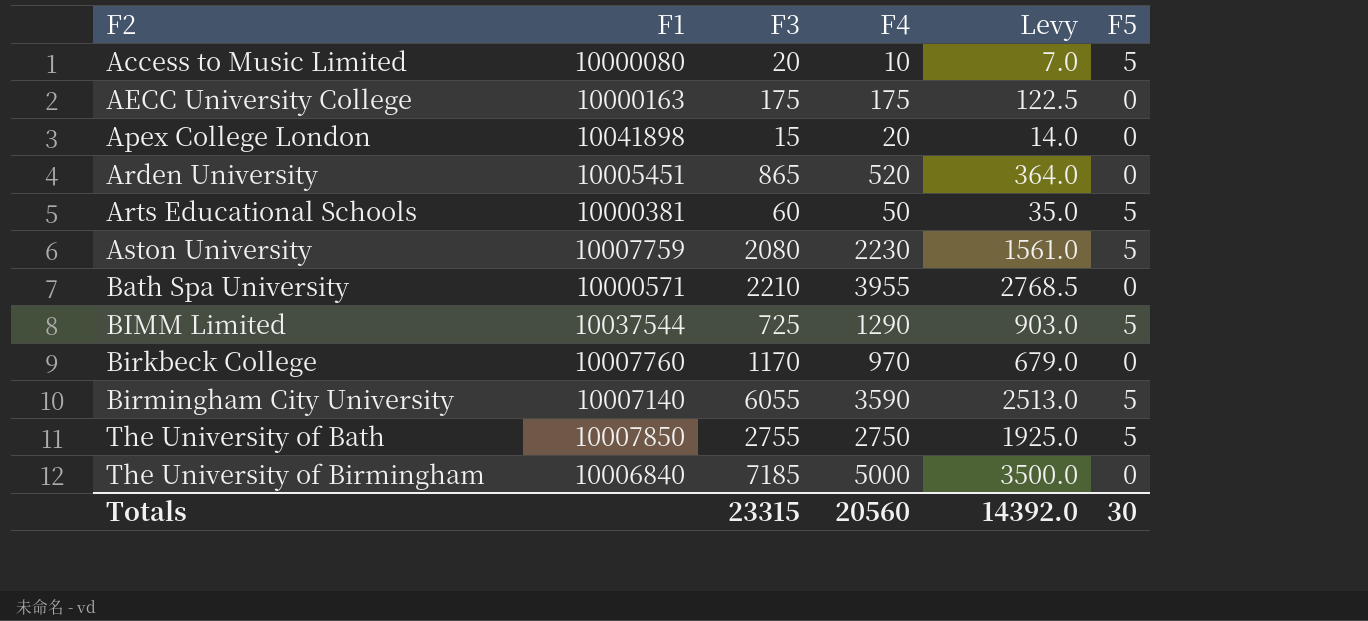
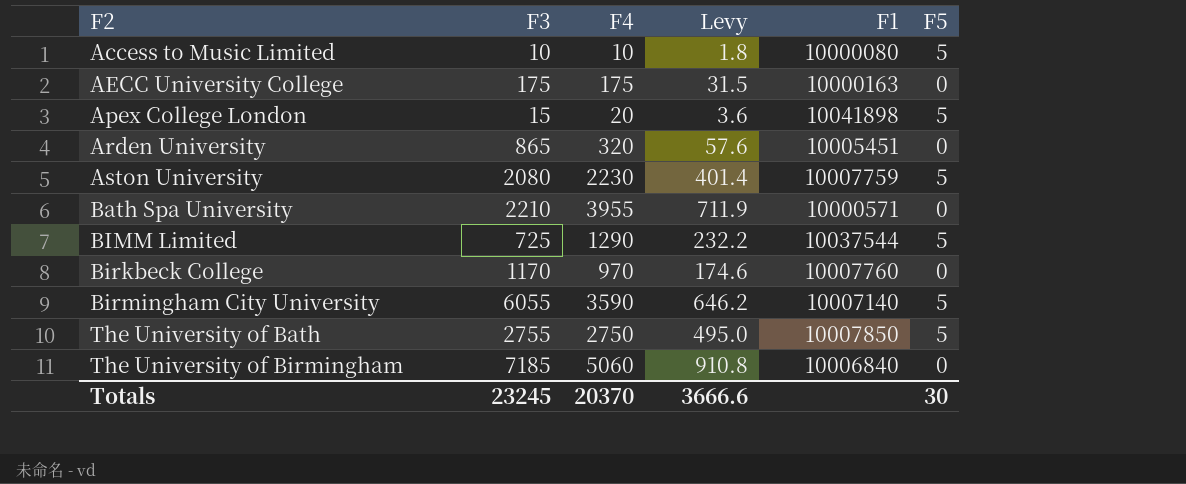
column Levy | formula: [F4] * 0.7 -> [F4] * 0.18
column F1 | position: 2 -> 5
row Arts Educational Schools: 10000381 | 60 | 50 | 35.0 | 5 -> none
Access to Music Limited | F3: 20 -> 10
Apex College London | F5: 0 -> 5
Arden University | F4: 520 -> 320
The University of Birmingham | F4: 5000 -> 5060
Totals | F3: 23315 -> 23245
Totals | F4: 20560 -> 20370
Totals | Levy: 14392.0 -> 3666.6

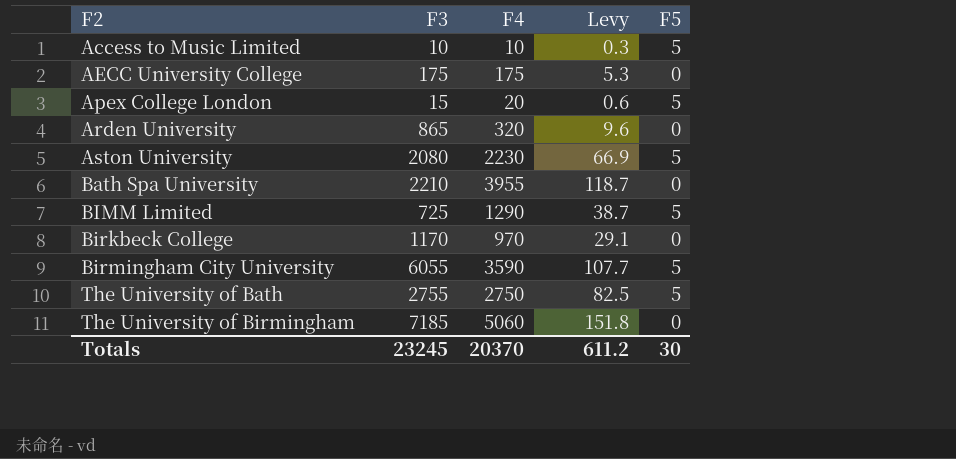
column F1 | position: 5 -> none
column Levy | formula: [F4] * 0.18 -> [F4] * 0.03
Totals | Levy: 3666.6 -> 611.2

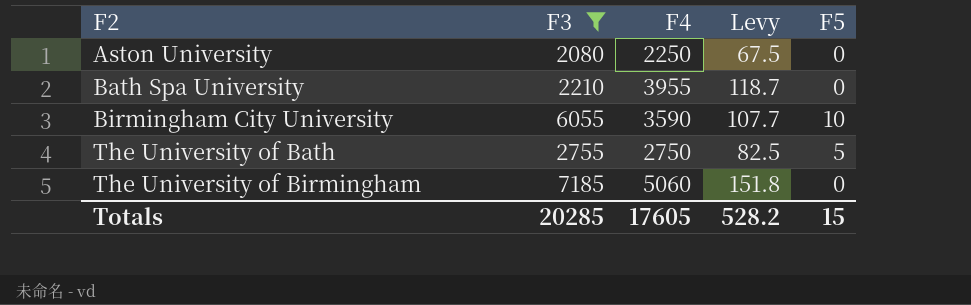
filter: none -> F3 >= 2080
Aston University | F4: 2230 -> 2250
Aston University | Levy: 66.9 -> 67.5
Aston University | F5: 5 -> 0
Birmingham City University | F5: 5 -> 10
Totals | F3: 23245 -> 20285
Totals | F4: 20370 -> 17605
Totals | Levy: 611.2 -> 528.2
Totals | F5: 30 -> 15

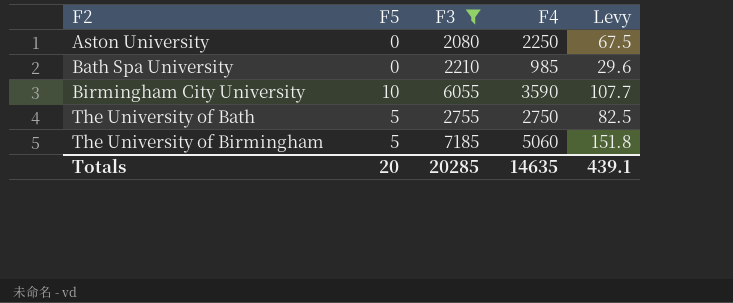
column F5 | position: 5 -> 2
Bath Spa University | F4: 3955 -> 985
Bath Spa University | Levy: 118.7 -> 29.6
The University of Birmingham | F5: 0 -> 5
Totals | F5: 15 -> 20
Totals | F4: 17605 -> 14635
Totals | Levy: 528.2 -> 439.1

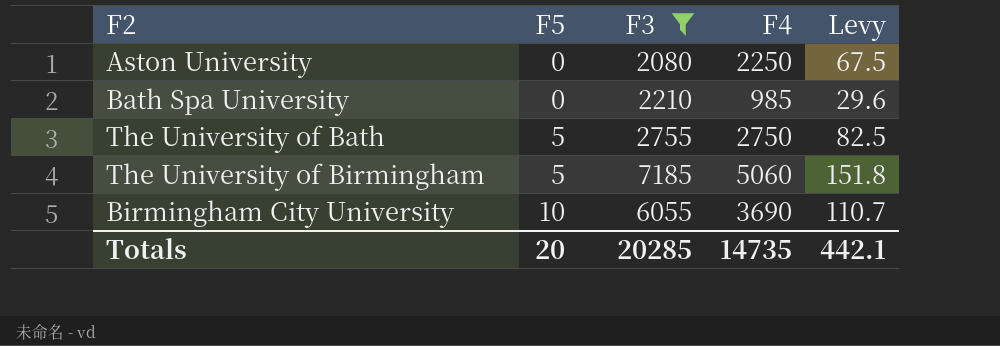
row order: F2 ascending -> F5 ascending
Birmingham City University | F4: 3590 -> 3690
Birmingham City University | Levy: 107.7 -> 110.7
Totals | F4: 14635 -> 14735
Totals | Levy: 439.1 -> 442.1

